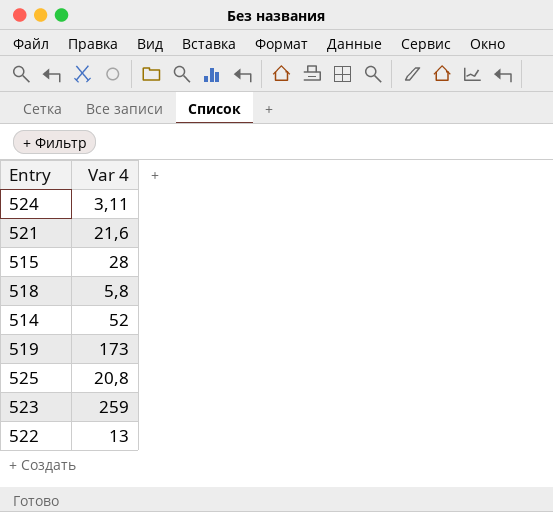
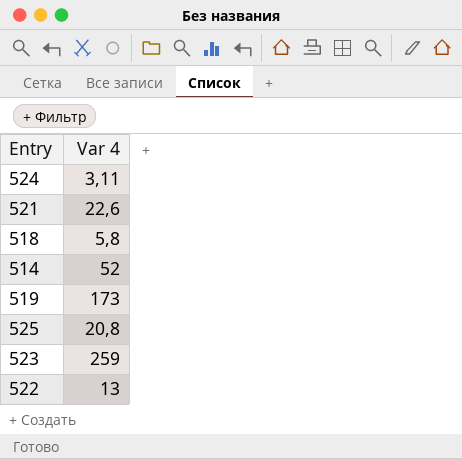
row 515: 28 -> none
521 | Var 4: 21,6 -> 22,6

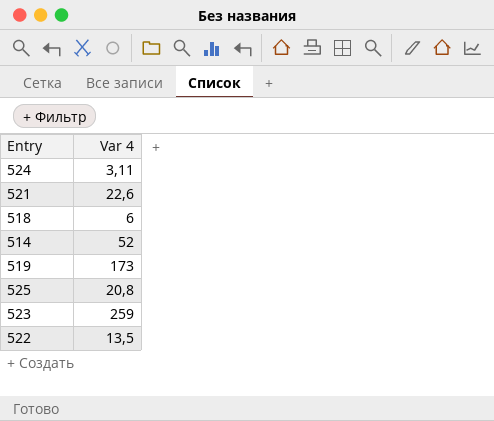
518 | Var 4: 5,8 -> 6
522 | Var 4: 13 -> 13,5

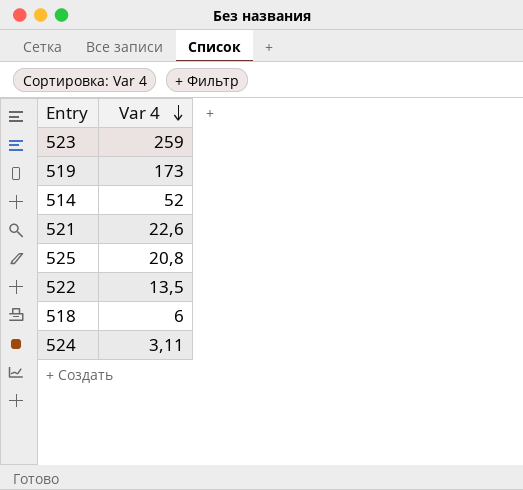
row order: none -> Var 4 descending

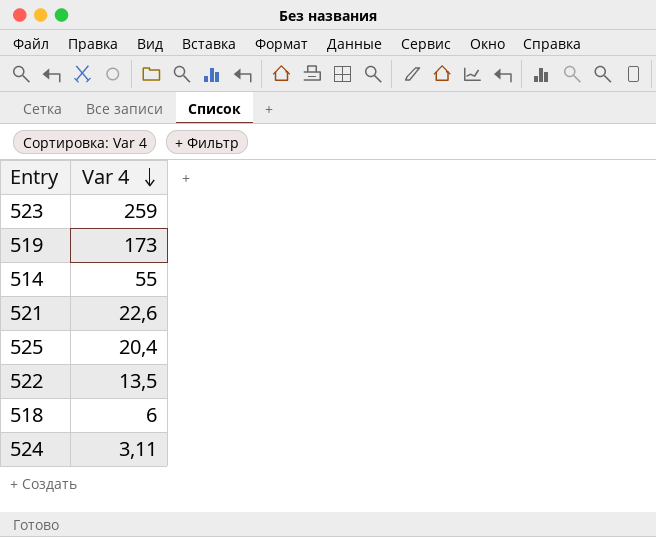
514 | Var 4: 52 -> 55
525 | Var 4: 20,8 -> 20,4

